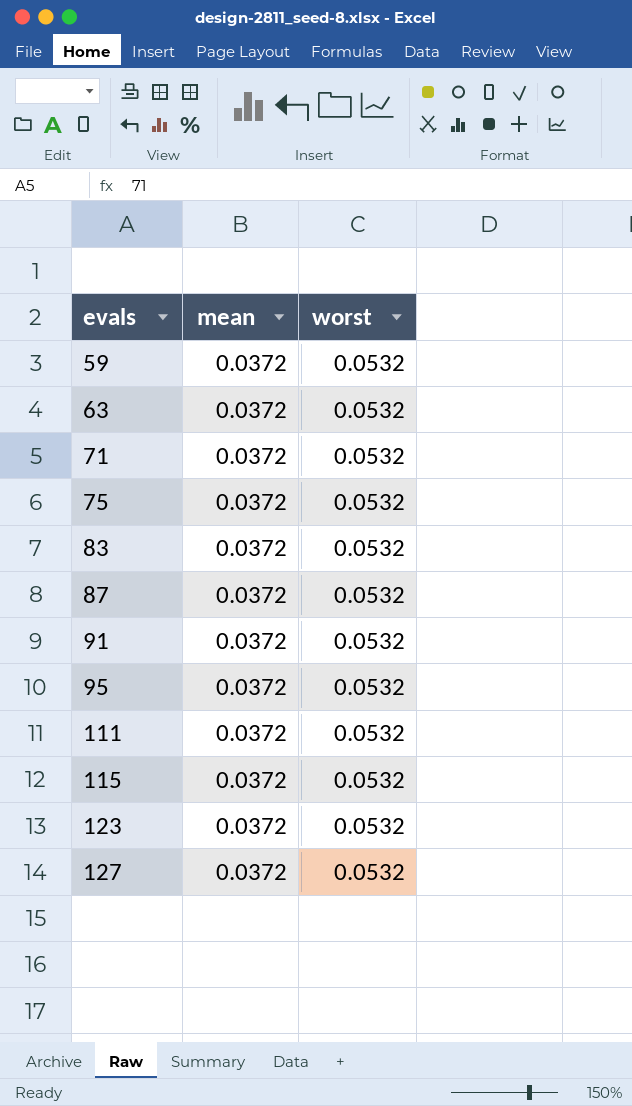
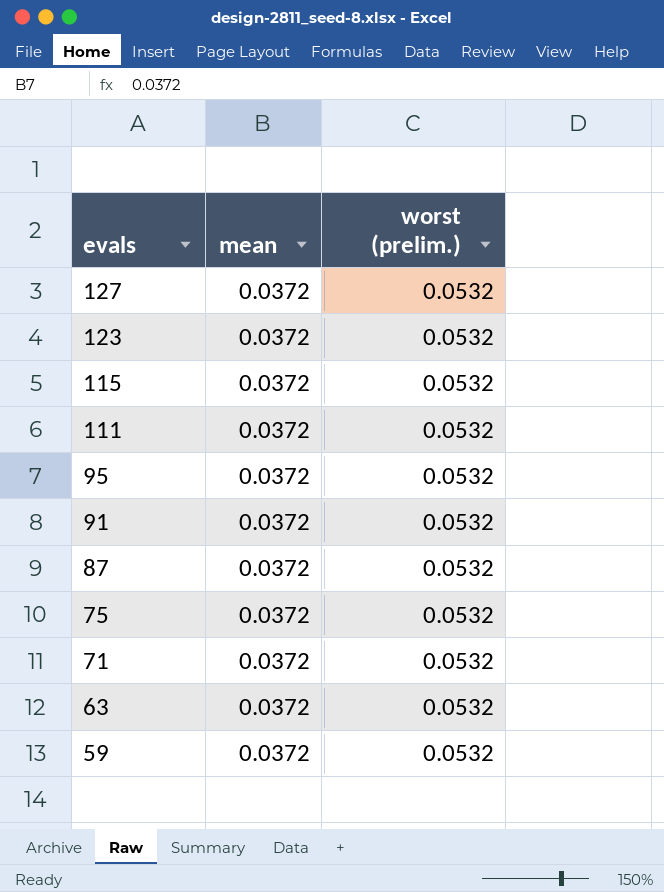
row order: evals ascending -> evals descending
column name: worst -> worst (prelim.)
row 83: 0.0372 | 0.0532 -> none

